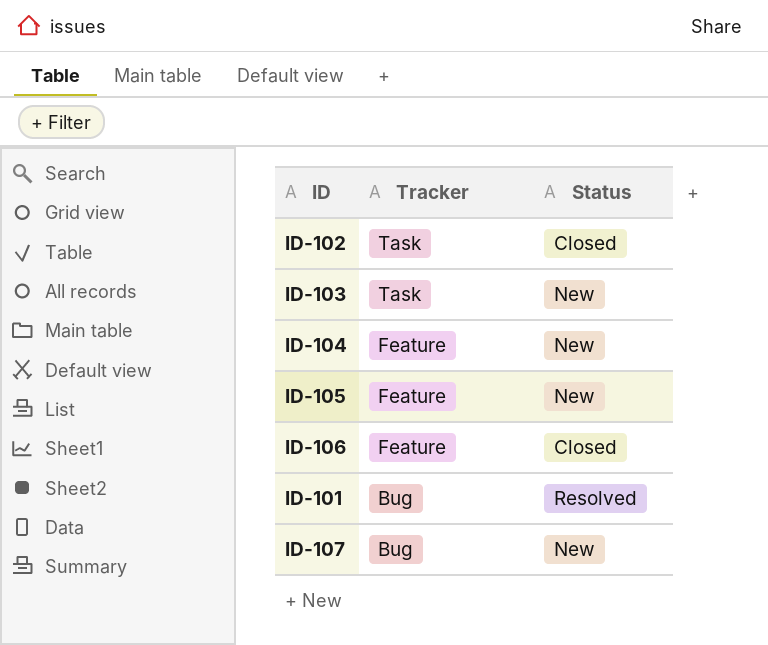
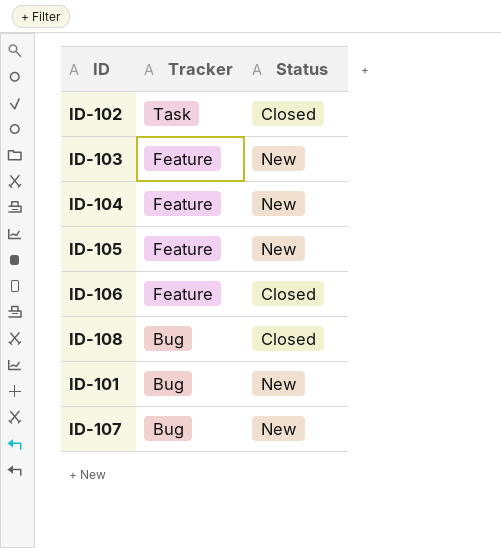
ID-103 | Tracker: Task -> Feature
row ID-108: none -> Bug | Closed
ID-101 | Status: Resolved -> New

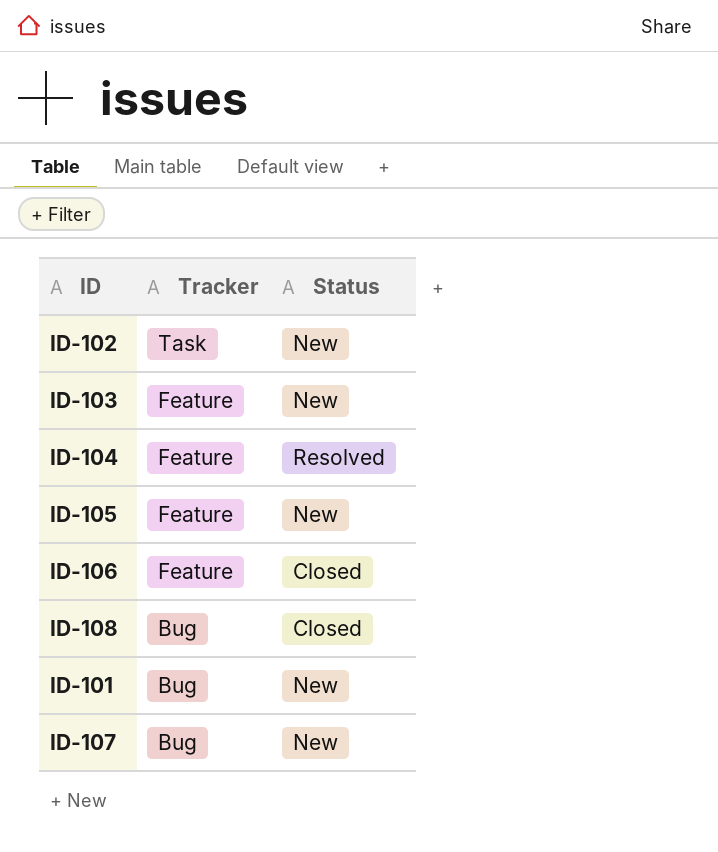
ID-102 | Status: Closed -> New
ID-104 | Status: New -> Resolved

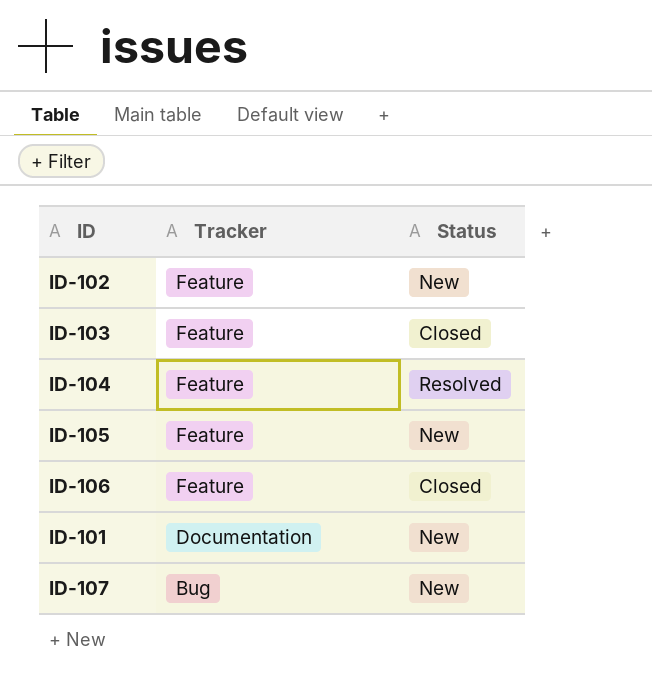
row ID-108: Bug | Closed -> none
ID-102 | Tracker: Task -> Feature
ID-103 | Status: New -> Closed
ID-101 | Tracker: Bug -> Documentation

